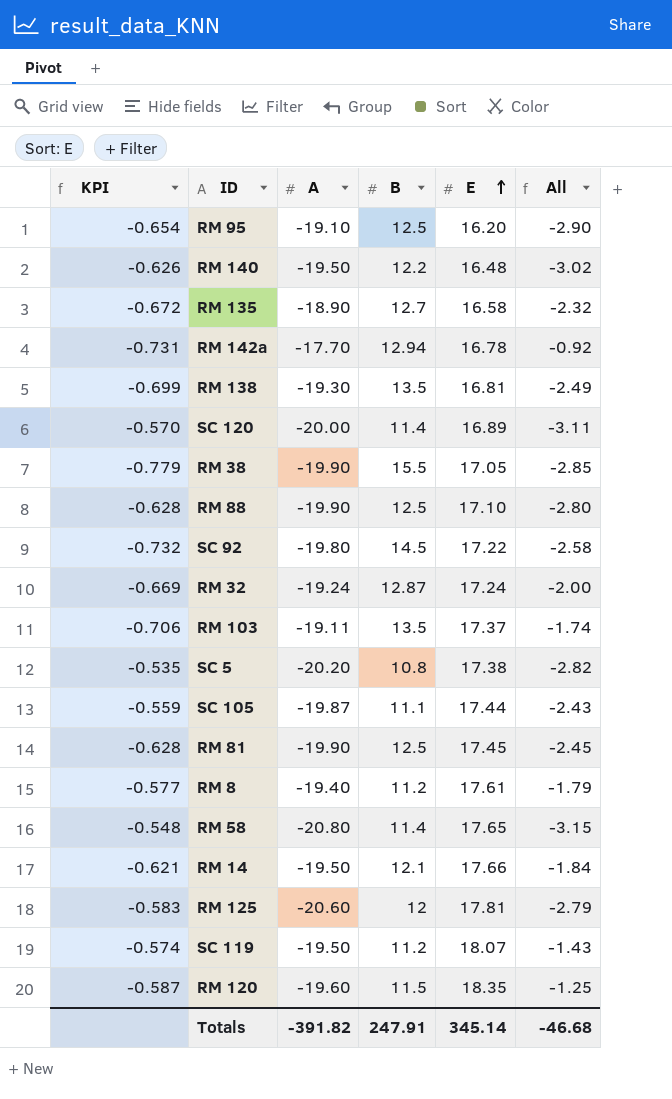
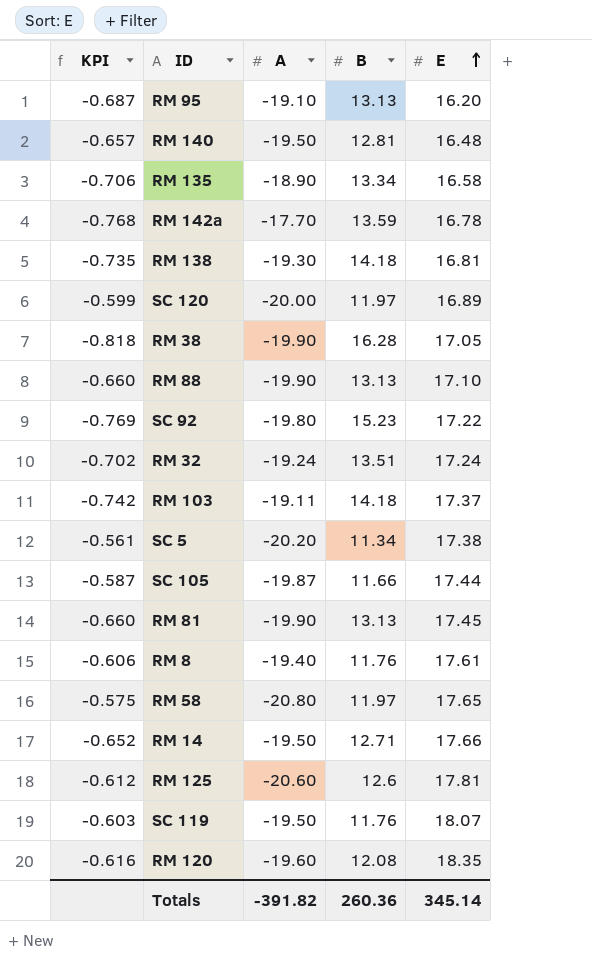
column All | formula: [A] + [E] -> none
RM 95 | KPI: -0.654 -> -0.687
RM 95 | B: 12.5 -> 13.13
RM 140 | KPI: -0.626 -> -0.657
RM 140 | B: 12.2 -> 12.81
RM 135 | KPI: -0.672 -> -0.706
RM 135 | B: 12.7 -> 13.34
RM 142a | KPI: -0.731 -> -0.768
RM 142a | B: 12.94 -> 13.59
RM 138 | KPI: -0.699 -> -0.735
RM 138 | B: 13.5 -> 14.18
SC 120 | KPI: -0.570 -> -0.599
SC 120 | B: 11.4 -> 11.97
RM 38 | KPI: -0.779 -> -0.818
RM 38 | B: 15.5 -> 16.28
RM 88 | KPI: -0.628 -> -0.660
RM 88 | B: 12.5 -> 13.13
SC 92 | KPI: -0.732 -> -0.769
SC 92 | B: 14.5 -> 15.23
RM 32 | KPI: -0.669 -> -0.702
RM 32 | B: 12.87 -> 13.51
RM 103 | KPI: -0.706 -> -0.742
RM 103 | B: 13.5 -> 14.18
SC 5 | KPI: -0.535 -> -0.561
SC 5 | B: 10.8 -> 11.34
SC 105 | KPI: -0.559 -> -0.587
SC 105 | B: 11.1 -> 11.66
RM 81 | KPI: -0.628 -> -0.660
RM 81 | B: 12.5 -> 13.13
RM 8 | KPI: -0.577 -> -0.606
RM 8 | B: 11.2 -> 11.76
RM 58 | KPI: -0.548 -> -0.575
RM 58 | B: 11.4 -> 11.97
RM 14 | KPI: -0.621 -> -0.652
RM 14 | B: 12.1 -> 12.71
RM 125 | KPI: -0.583 -> -0.612
RM 125 | B: 12 -> 12.6
SC 119 | KPI: -0.574 -> -0.603
SC 119 | B: 11.2 -> 11.76
RM 120 | KPI: -0.587 -> -0.616
RM 120 | B: 11.5 -> 12.08
Totals | B: 247.91 -> 260.36

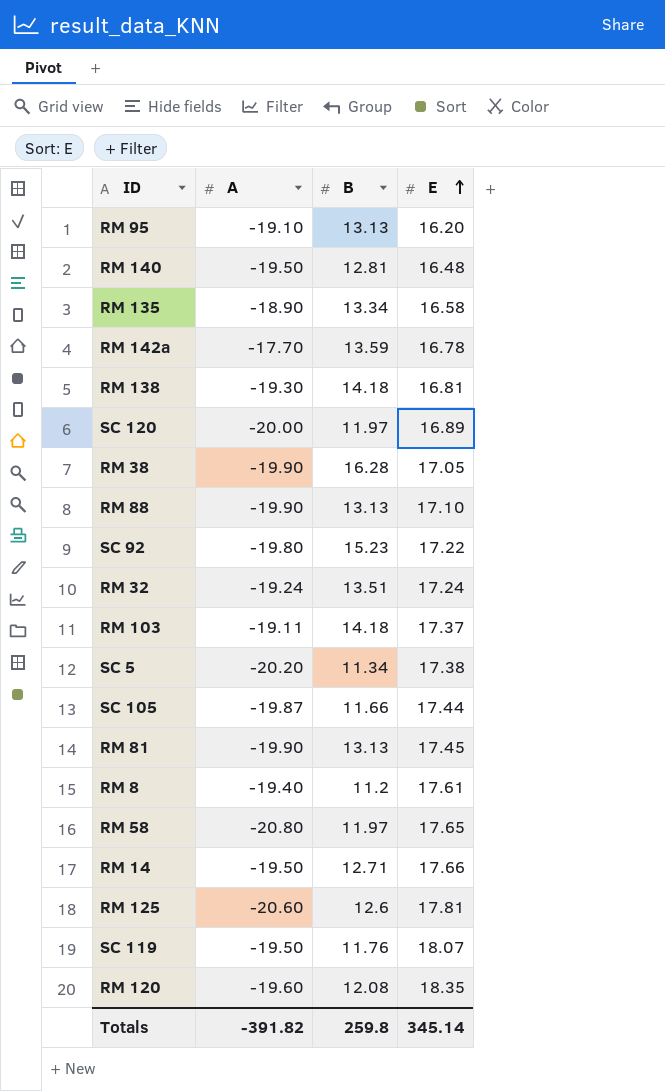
column KPI | formula: [B] / [A] -> none
RM 8 | B: 11.76 -> 11.2
Totals | B: 260.36 -> 259.8

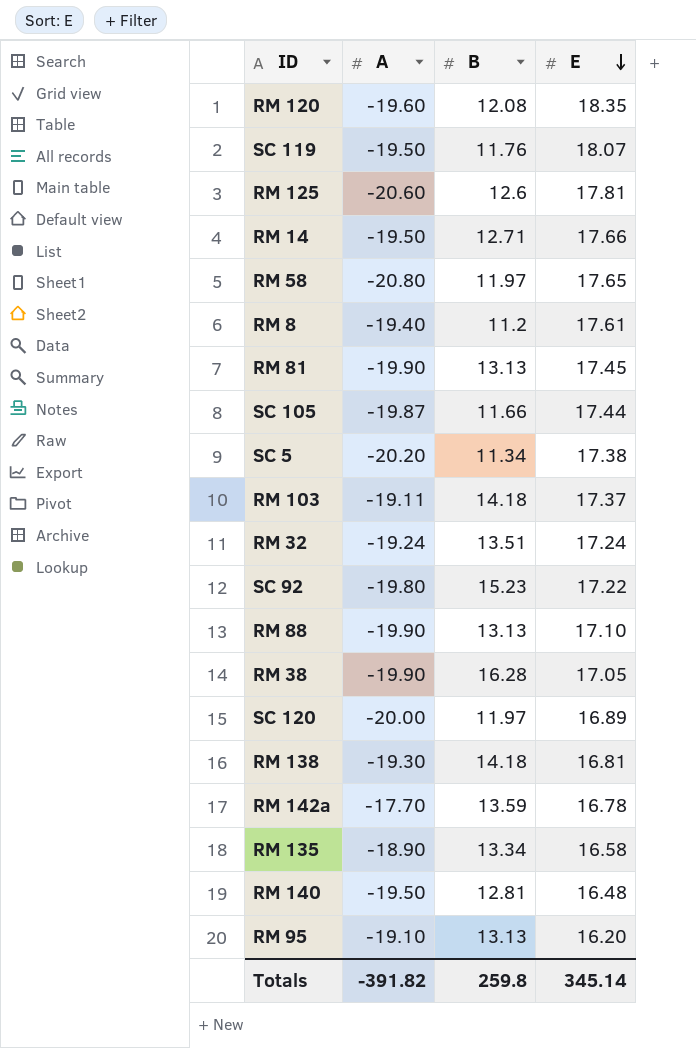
row order: E ascending -> E descending

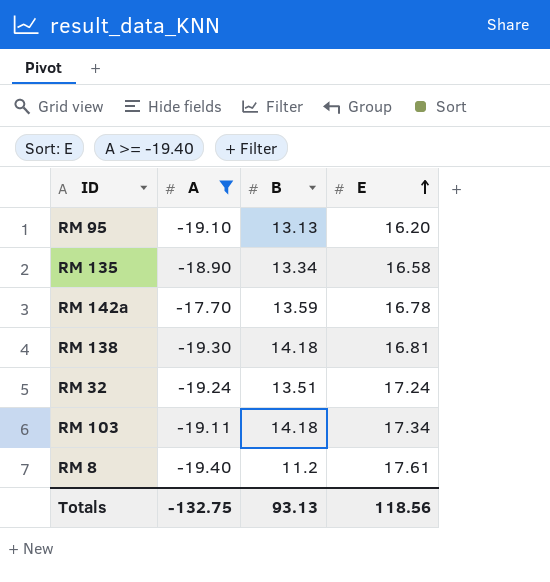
filter: none -> A >= -19.40
row order: E descending -> E ascending
RM 103 | E: 17.37 -> 17.34
Totals | A: -391.82 -> -132.75
Totals | B: 259.8 -> 93.13
Totals | E: 345.14 -> 118.56

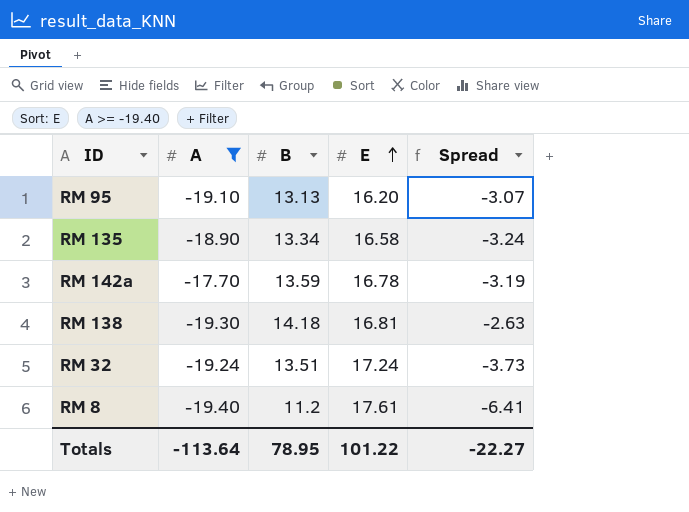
column Spread | formula: none -> [B] - [E]
row RM 103: -19.11 | 14.18 | 17.34 -> none
Totals | A: -132.75 -> -113.64
Totals | B: 93.13 -> 78.95
Totals | E: 118.56 -> 101.22

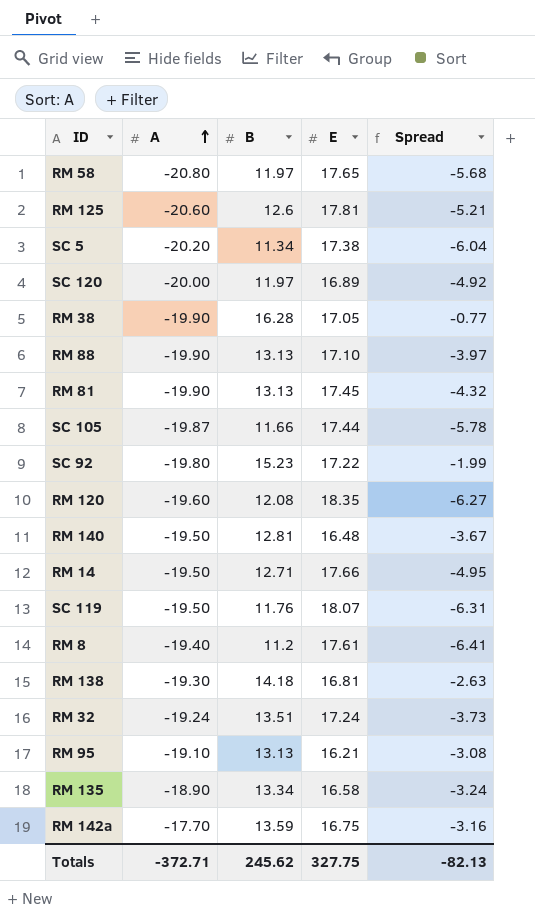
filter: A >= -19.40 -> none
row order: E ascending -> A ascending
RM 95 | E: 16.20 -> 16.21
RM 95 | Spread: -3.07 -> -3.08
RM 142a | E: 16.78 -> 16.75
RM 142a | Spread: -3.19 -> -3.16
Totals | A: -113.64 -> -372.71
Totals | B: 78.95 -> 245.62
Totals | E: 101.22 -> 327.75
Totals | Spread: -22.27 -> -82.13

